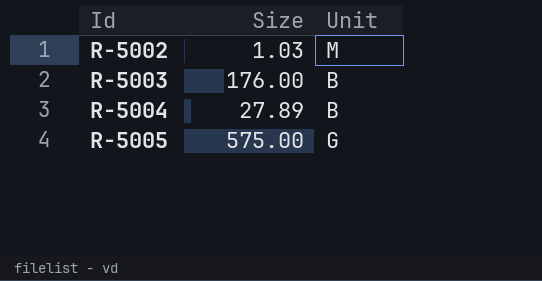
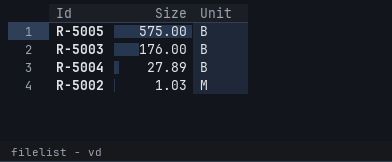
row order: Id ascending -> Size descending
R-5005 | Unit: G -> B

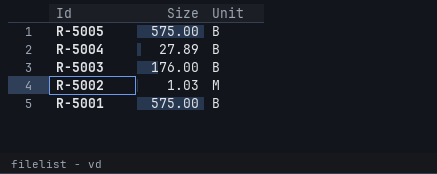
row order: Size descending -> Id descending
row R-5001: none -> 575.00 | B

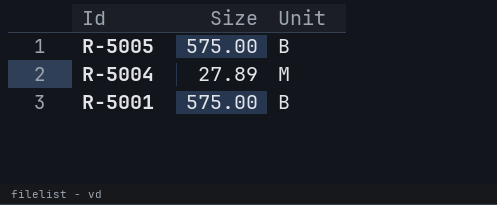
row R-5003: 176.00 | B -> none
row R-5002: 1.03 | M -> none
R-5004 | Unit: B -> M

